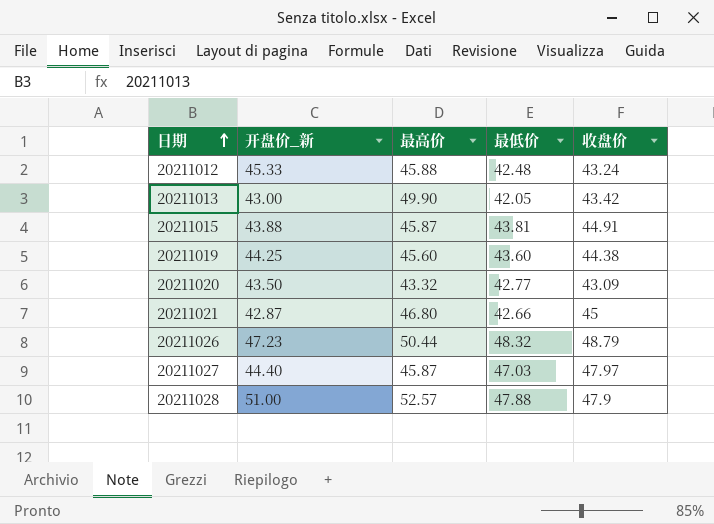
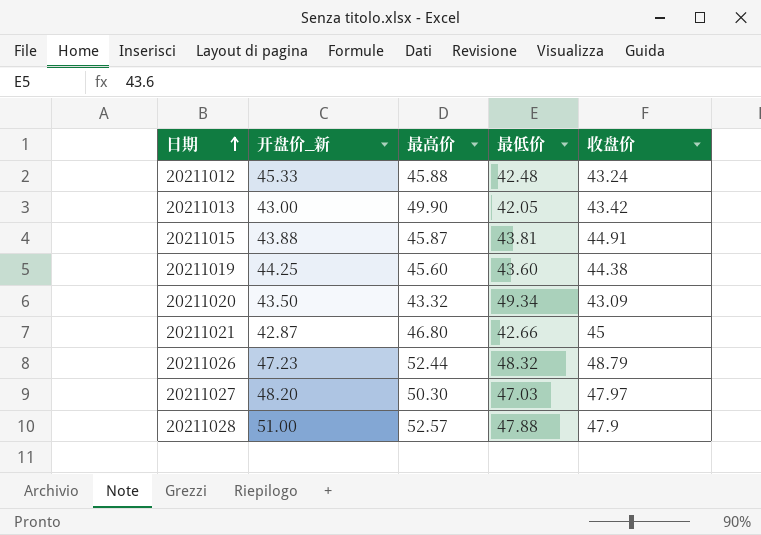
20211020 | 最低价: 42.77 -> 49.34
20211026 | 最高价: 50.44 -> 52.44
20211027 | 开盘价_新: 44.40 -> 48.20
20211027 | 最高价: 45.87 -> 50.30

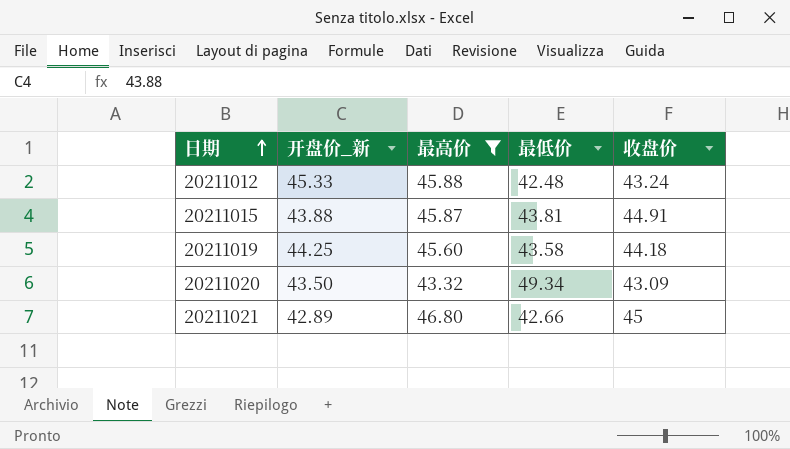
filter: none -> 最高价 <= 46.80
20211019 | 最低价: 43.60 -> 43.58
20211019 | 收盘价: 44.38 -> 44.18
20211021 | 开盘价_新: 42.87 -> 42.89

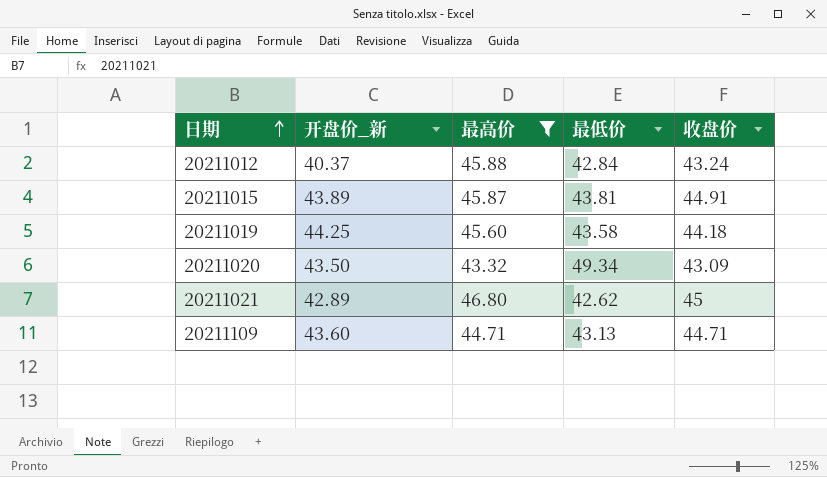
20211012 | 开盘价_新: 45.33 -> 40.37
20211012 | 最低价: 42.48 -> 42.84
20211015 | 开盘价_新: 43.88 -> 43.89
20211021 | 最低价: 42.66 -> 42.62
row 20211109: none -> 43.60 | 44.71 | 43.13 | 44.71

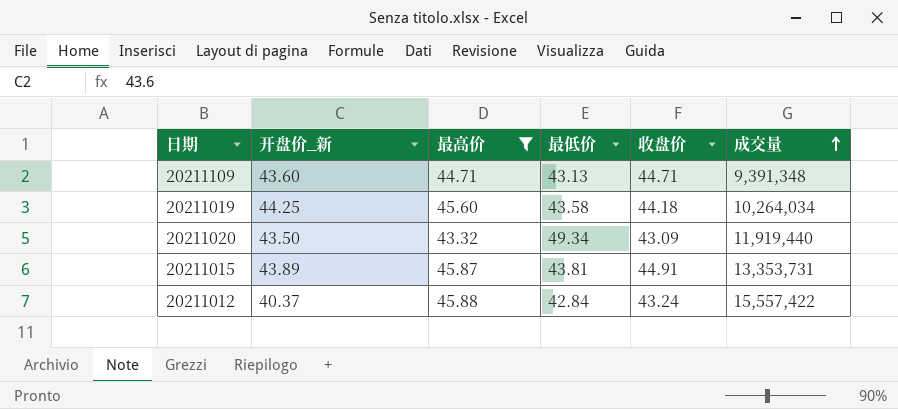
row order: 日期 ascending -> 成交量 ascending
column 成交量 | position: none -> 6
row 20211021: 42.89 | 46.80 | 42.62 | 45 -> none

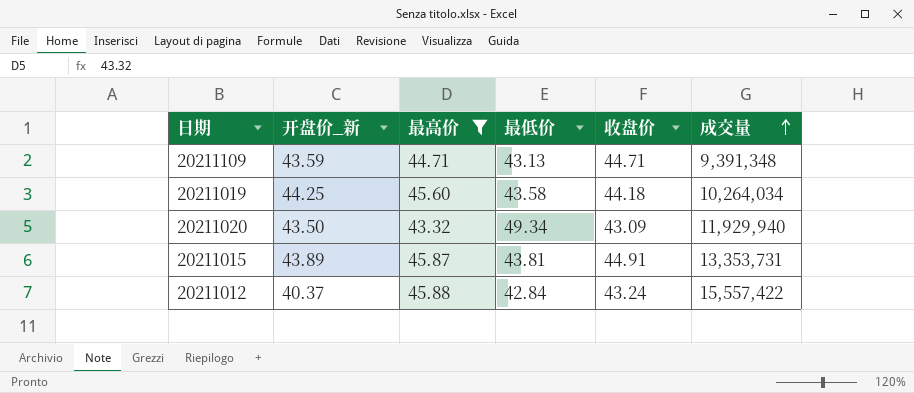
20211109 | 开盘价_新: 43.60 -> 43.59
20211020 | 成交量: 11,919,440 -> 11,929,940

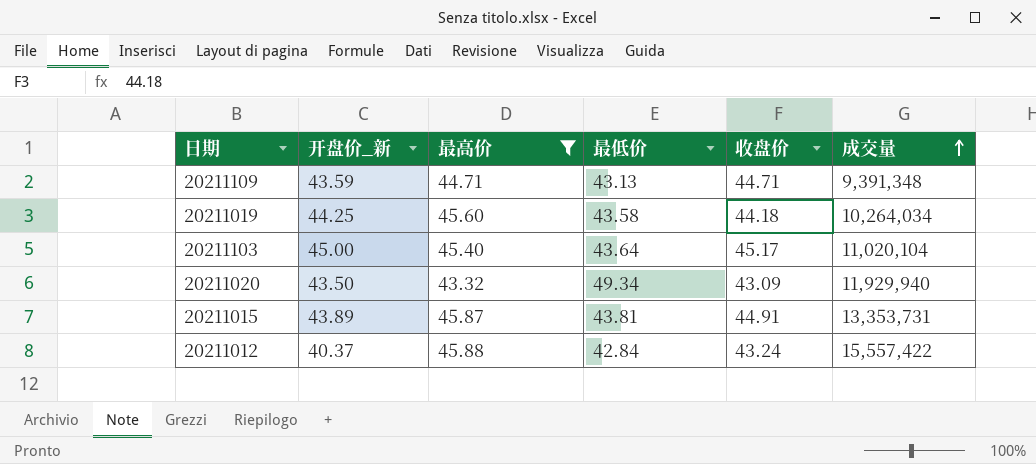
row 20211103: none -> 45.00 | 45.40 | 43.64 | 45.17 | 11,020,104

